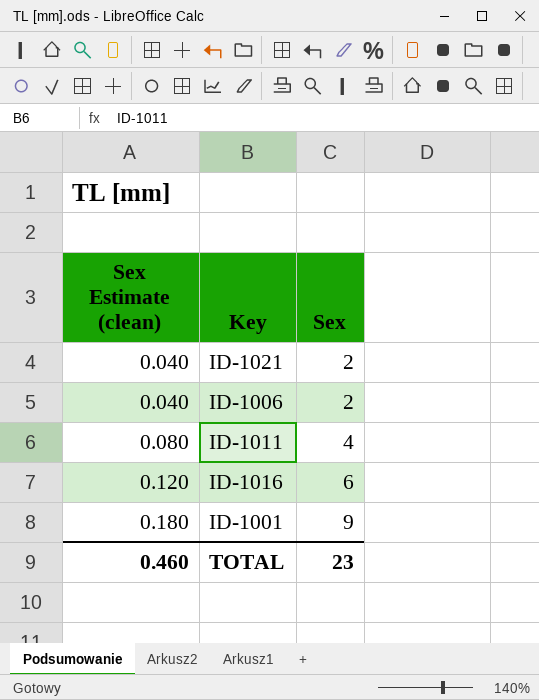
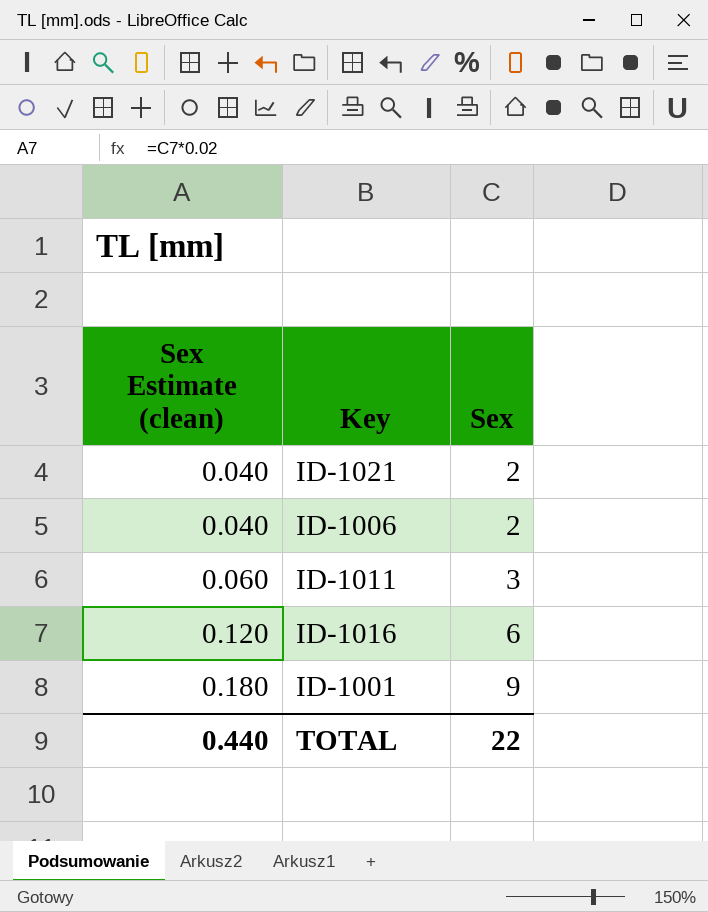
ID-1011 | Sex Estimate (clean): 0.080 -> 0.060
ID-1011 | Sex: 4 -> 3
TOTAL | Sex Estimate (clean): 0.460 -> 0.440
TOTAL | Sex: 23 -> 22

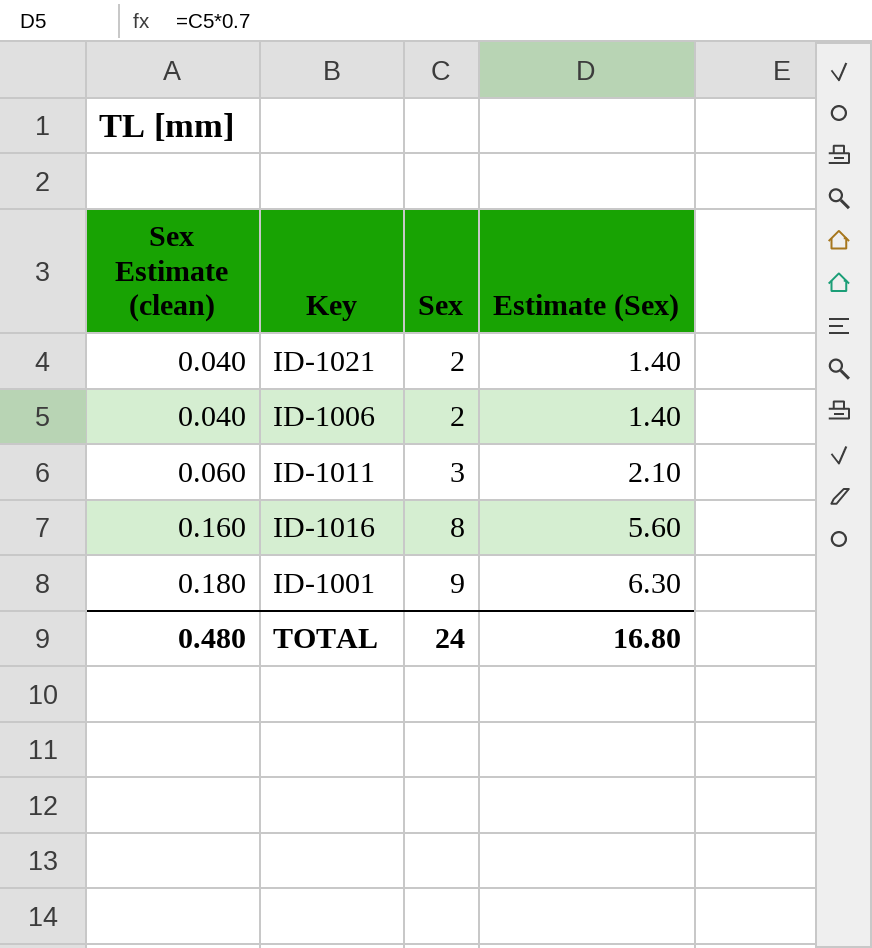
column Estimate (Sex) | formula: none -> [Sex] * 0.7
ID-1016 | Sex Estimate (clean): 0.120 -> 0.160
ID-1016 | Sex: 6 -> 8
TOTAL | Sex Estimate (clean): 0.440 -> 0.480
TOTAL | Sex: 22 -> 24

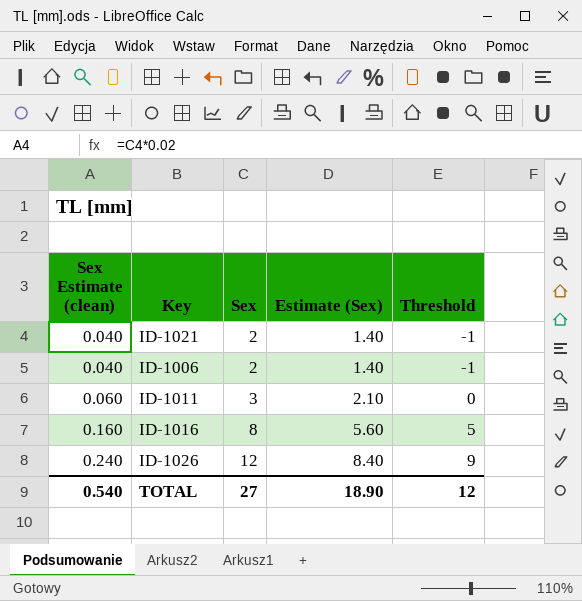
column Threshold | formula: none -> [Sex] - 3
row ID-1001: 0.180 | 9 | 6.30 -> none
row ID-1026: none -> 0.240 | 12 | 8.40 | 9
TOTAL | Sex Estimate (clean): 0.480 -> 0.540
TOTAL | Sex: 24 -> 27
TOTAL | Estimate (Sex): 16.80 -> 18.90

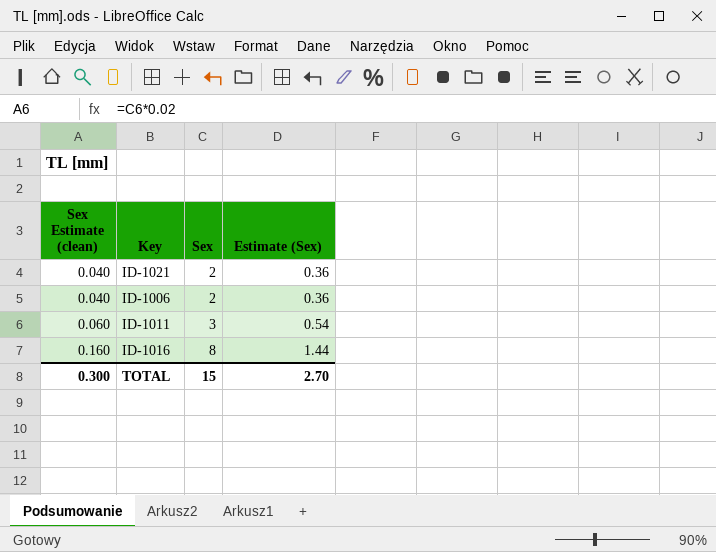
column Threshold | formula: [Sex] - 3 -> none
column Estimate (Sex) | formula: [Sex] * 0.7 -> [Sex] * 0.18
row ID-1026: 0.240 | 12 | 8.40 | 9 -> none
TOTAL | Sex Estimate (clean): 0.540 -> 0.300
TOTAL | Sex: 27 -> 15
TOTAL | Estimate (Sex): 18.90 -> 2.70

